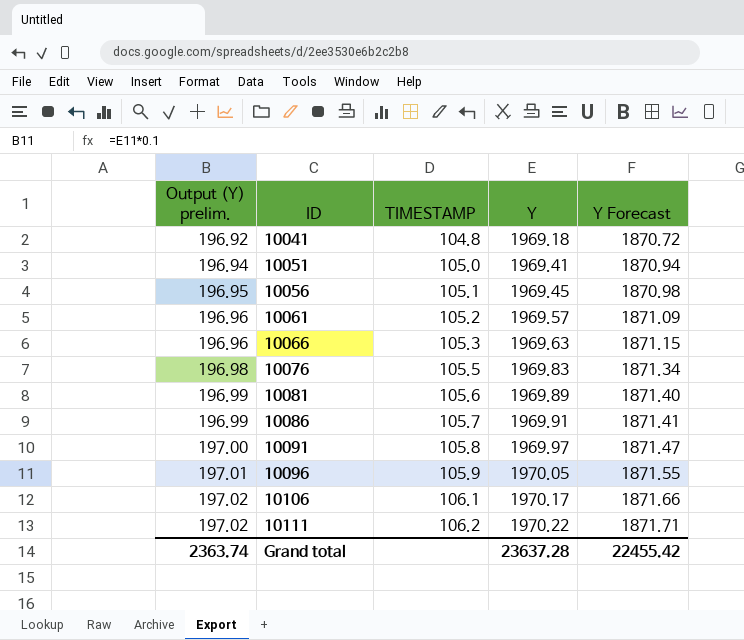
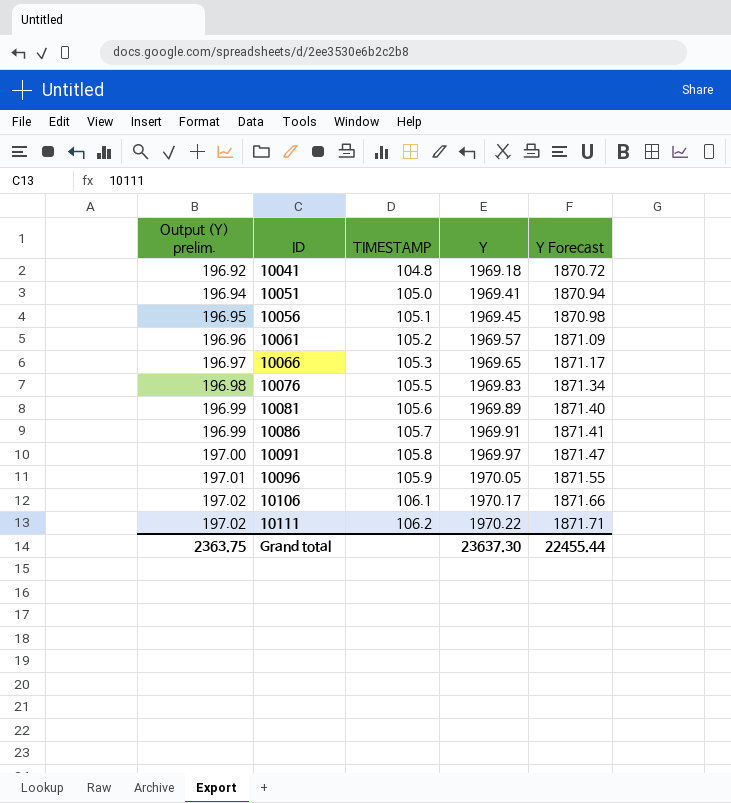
10066 | Output (Y) prelim.: 196.96 -> 196.97
10066 | Y: 1969.63 -> 1969.65
10066 | Y Forecast: 1871.15 -> 1871.17
Grand total | Output (Y) prelim.: 2363.74 -> 2363.75
Grand total | Y: 23637.28 -> 23637.30
Grand total | Y Forecast: 22455.42 -> 22455.44

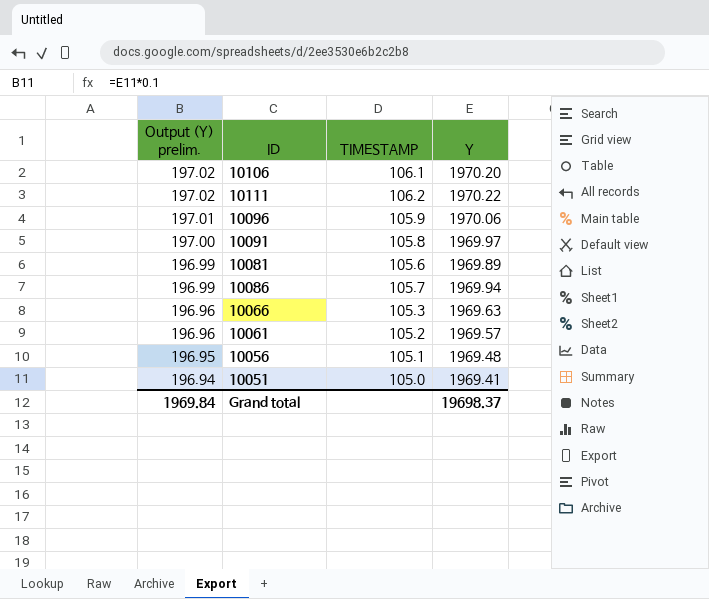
row order: Output (Y) prelim. ascending -> Output (Y) prelim. descending
column Y Forecast | formula: [Y] * 0.95 -> none
row 10041: 196.92 | 104.8 | 1969.18 | 1870.72 -> none
row 10076: 196.98 | 105.5 | 1969.83 | 1871.34 -> none
10106 | Y: 1970.17 -> 1970.20
10096 | Y: 1970.05 -> 1970.06
10086 | Y: 1969.91 -> 1969.94
10066 | Output (Y) prelim.: 196.97 -> 196.96
10066 | Y: 1969.65 -> 1969.63
10056 | Y: 1969.45 -> 1969.48
Grand total | Output (Y) prelim.: 2363.75 -> 1969.84
Grand total | Y: 23637.30 -> 19698.37

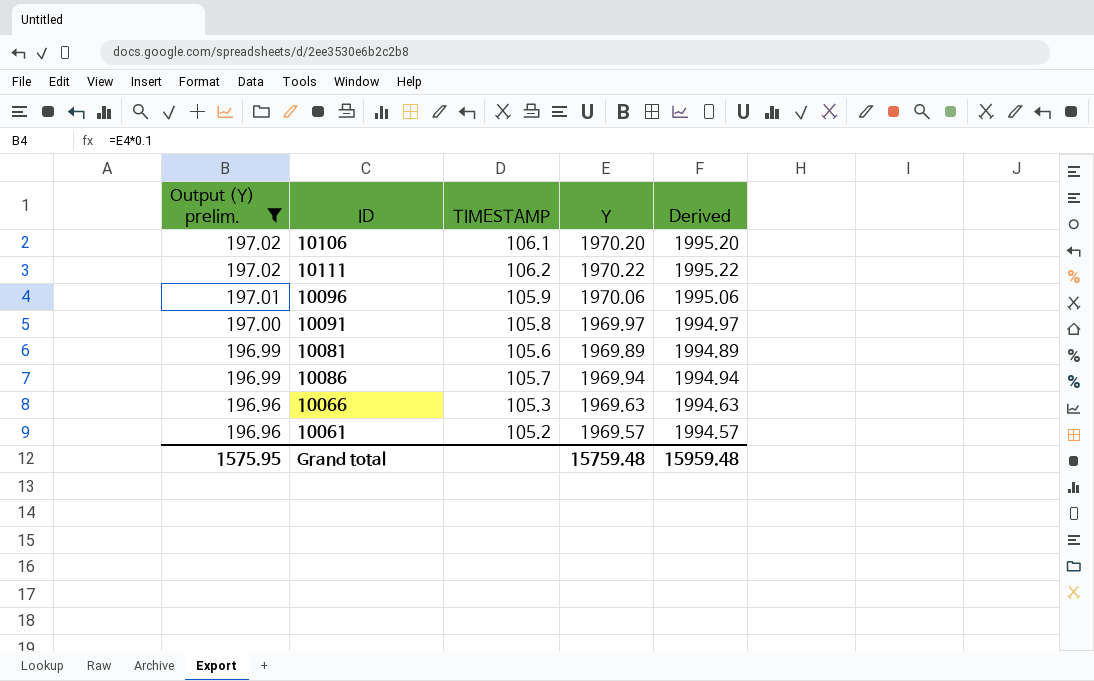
filter: none -> Output (Y) prelim. >= 196.96
column Derived | formula: none -> [Y] + 25
Grand total | Output (Y) prelim.: 1969.84 -> 1575.95
Grand total | Y: 19698.37 -> 15759.48

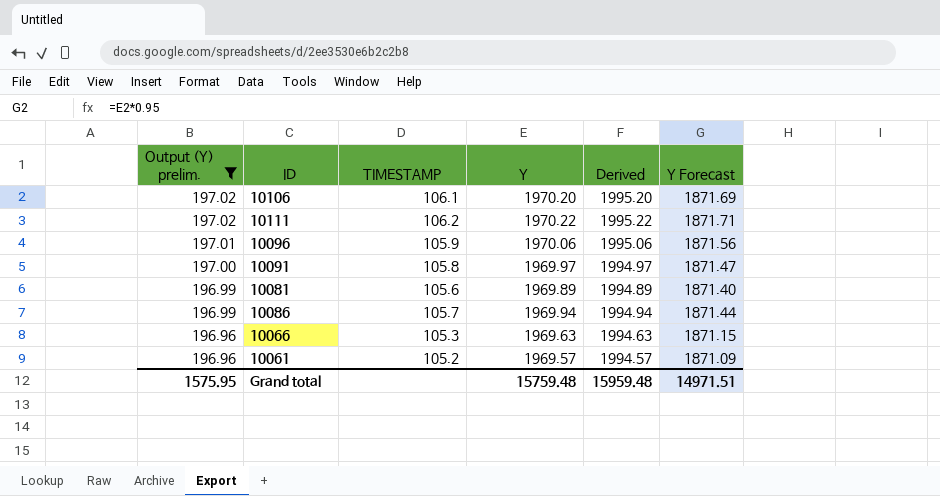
column Y Forecast | formula: none -> [Y] * 0.95

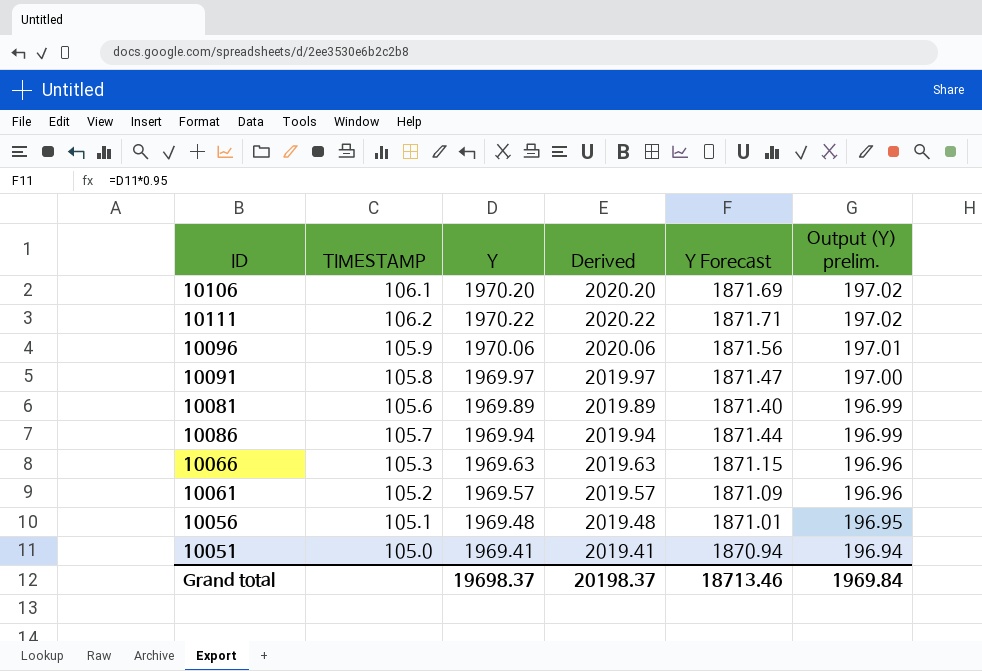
filter: Output (Y) prelim. >= 196.96 -> none
column Derived | formula: [Y] + 25 -> [Y] + 50
column Output (Y) prelim. | position: 1 -> 6
Grand total | Y: 15759.48 -> 19698.37
Grand total | Derived: 15959.48 -> 20198.37
Grand total | Y Forecast: 14971.51 -> 18713.46
Grand total | Output (Y) prelim.: 1575.95 -> 1969.84

